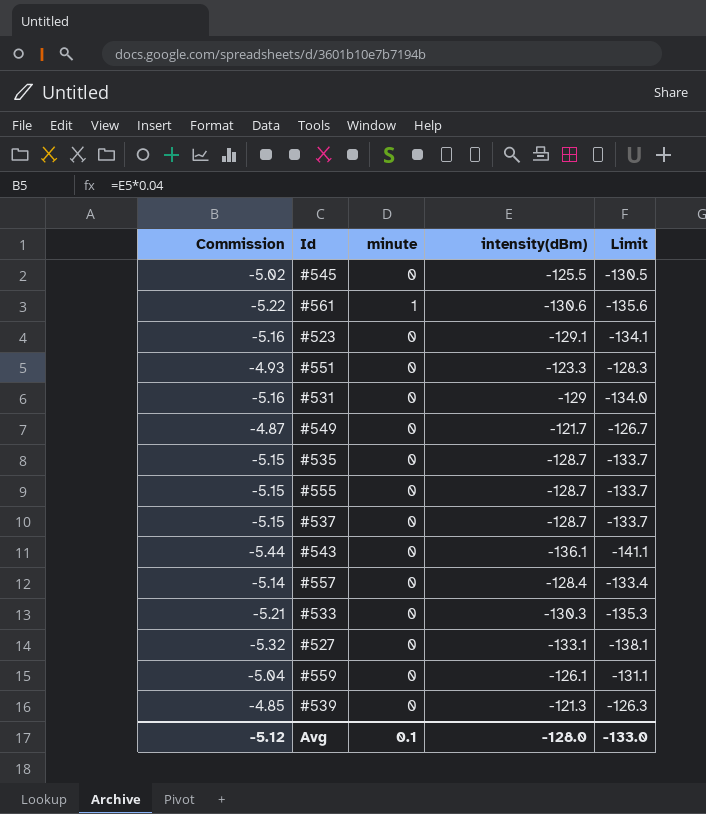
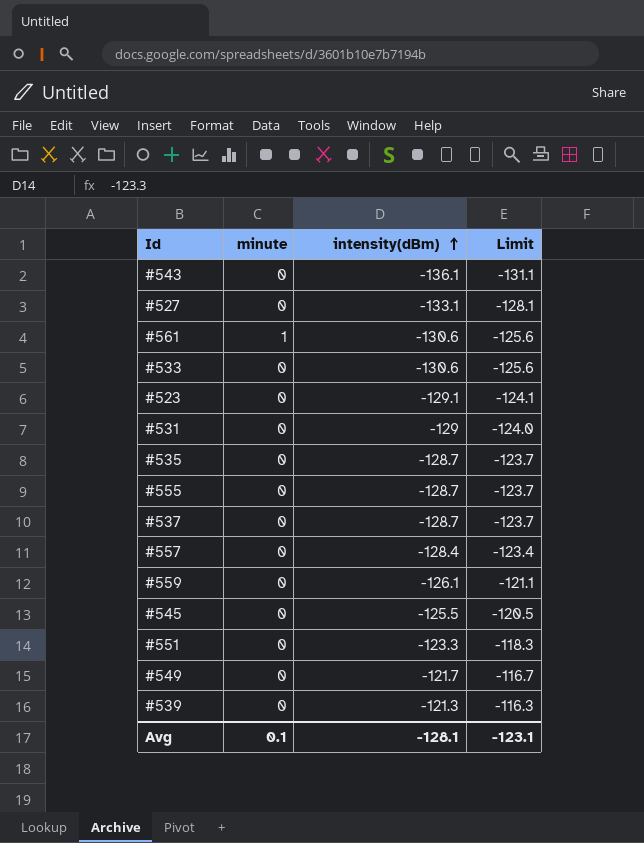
row order: none -> intensity(dBm) ascending
column Commission | formula: [intensity(dBm)] * 0.04 -> none
column Limit | formula: [intensity(dBm)] - 5 -> [intensity(dBm)] + 5
#533 | intensity(dBm): -130.3 -> -130.6
Avg | intensity(dBm): -128.0 -> -128.1
Avg | Limit: -133.0 -> -123.1

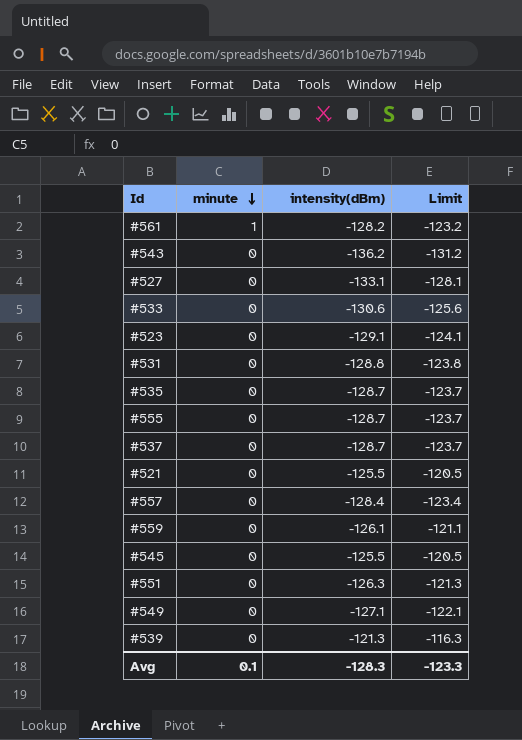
row order: intensity(dBm) ascending -> minute descending
#561 | intensity(dBm): -130.6 -> -128.2
#561 | Limit: -125.6 -> -123.2
#543 | intensity(dBm): -136.1 -> -136.2
#543 | Limit: -131.1 -> -131.2
#531 | intensity(dBm): -129 -> -128.8
#531 | Limit: -124.0 -> -123.8
row #521: none -> 0 | -125.5 | -120.5
#551 | intensity(dBm): -123.3 -> -126.3
#551 | Limit: -118.3 -> -121.3
#549 | intensity(dBm): -121.7 -> -127.1
#549 | Limit: -116.7 -> -122.1
Avg | intensity(dBm): -128.1 -> -128.3
Avg | Limit: -123.1 -> -123.3

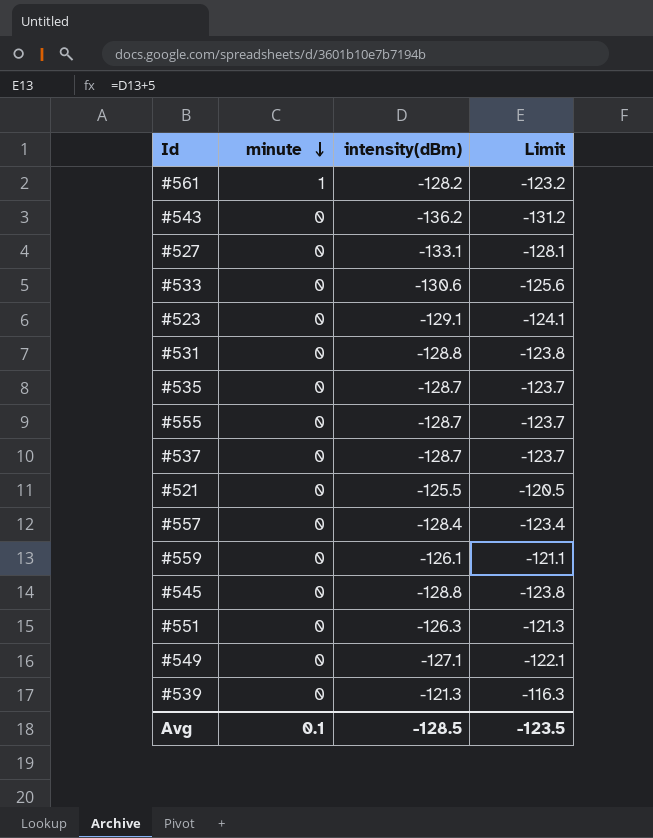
#545 | intensity(dBm): -125.5 -> -128.8
#545 | Limit: -120.5 -> -123.8
Avg | intensity(dBm): -128.3 -> -128.5
Avg | Limit: -123.3 -> -123.5

